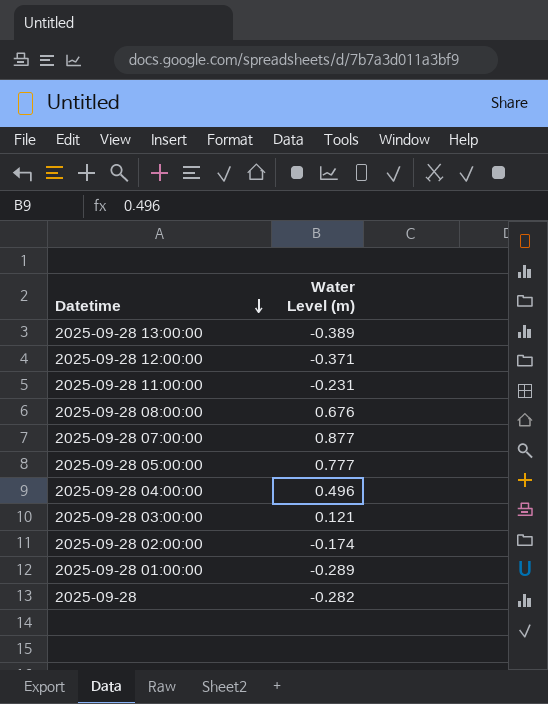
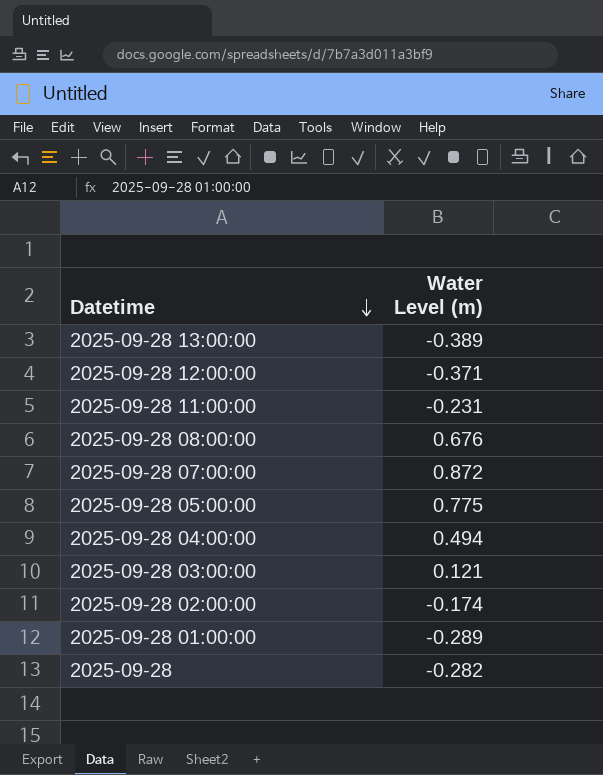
2025-09-28 07:00:00 | Water Level (m): 0.877 -> 0.872
2025-09-28 05:00:00 | Water Level (m): 0.777 -> 0.775
2025-09-28 04:00:00 | Water Level (m): 0.496 -> 0.494

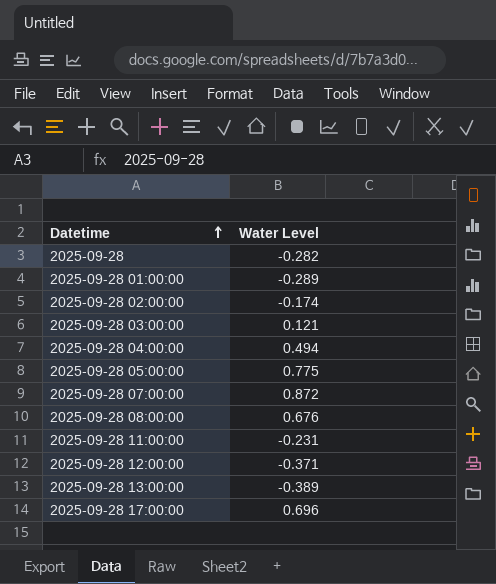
row order: Datetime descending -> Datetime ascending
column name: Water Level (m) -> Water Level
row 2025-09-28 17:00:00: none -> 0.696

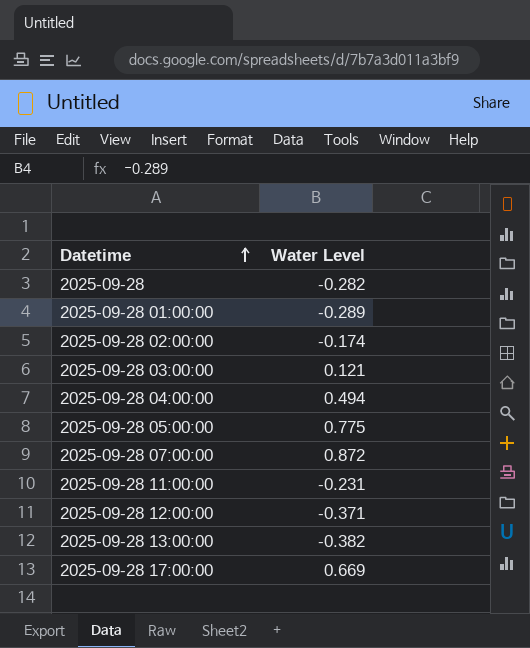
row 2025-09-28 08:00:00: 0.676 -> none
2025-09-28 13:00:00 | Water Level: -0.389 -> -0.382
2025-09-28 17:00:00 | Water Level: 0.696 -> 0.669

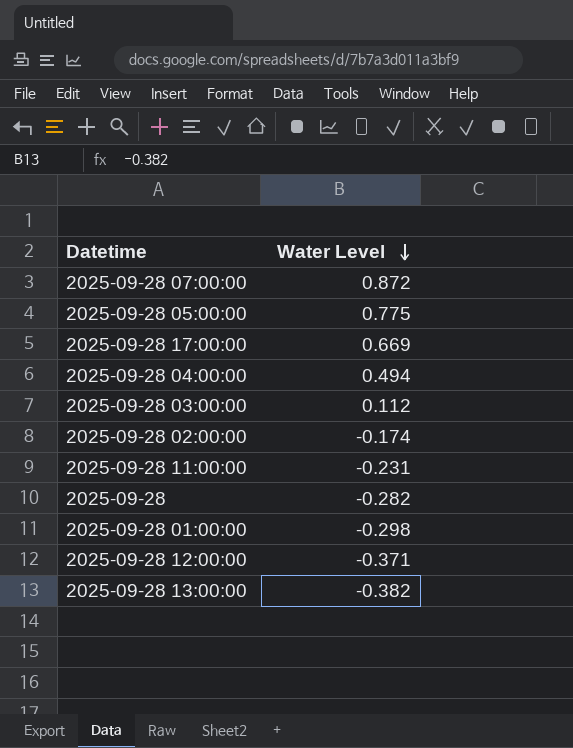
row order: Datetime ascending -> Water Level descending
2025-09-28 03:00:00 | Water Level: 0.121 -> 0.112
2025-09-28 01:00:00 | Water Level: -0.289 -> -0.298

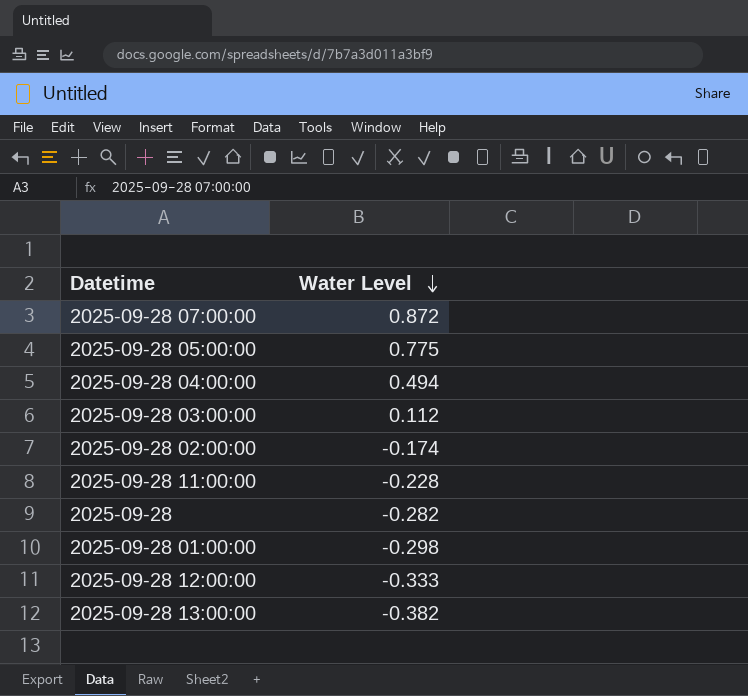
row 2025-09-28 17:00:00: 0.669 -> none
2025-09-28 11:00:00 | Water Level: -0.231 -> -0.228
2025-09-28 12:00:00 | Water Level: -0.371 -> -0.333

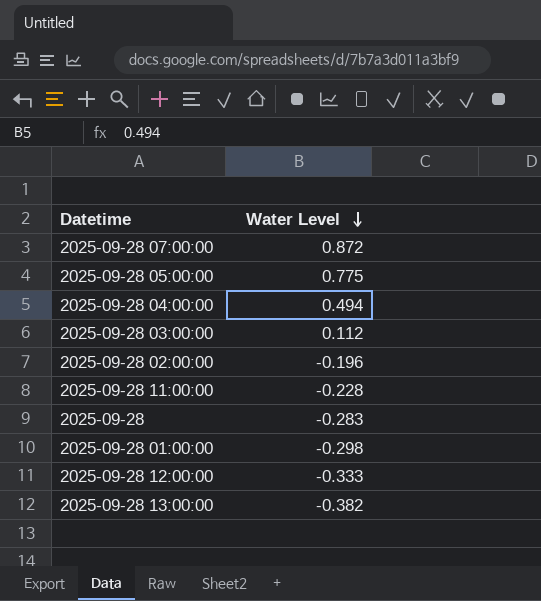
2025-09-28 02:00:00 | Water Level: -0.174 -> -0.196
2025-09-28 | Water Level: -0.282 -> -0.283

